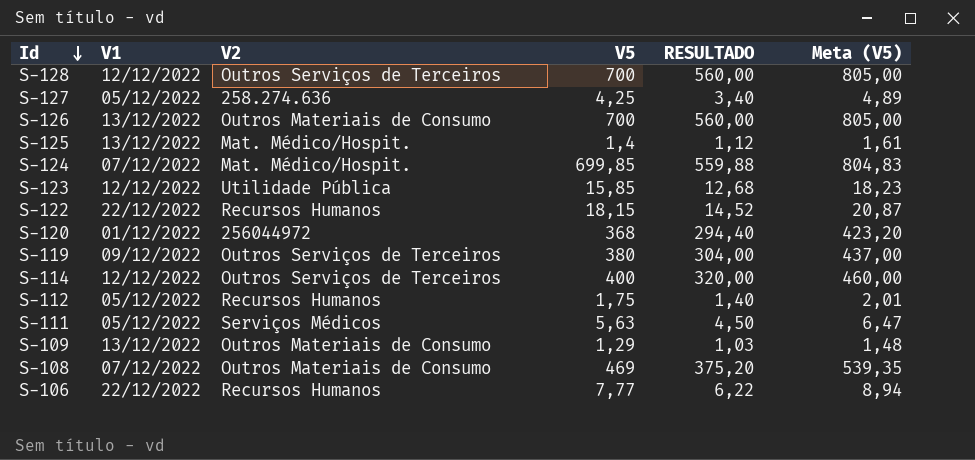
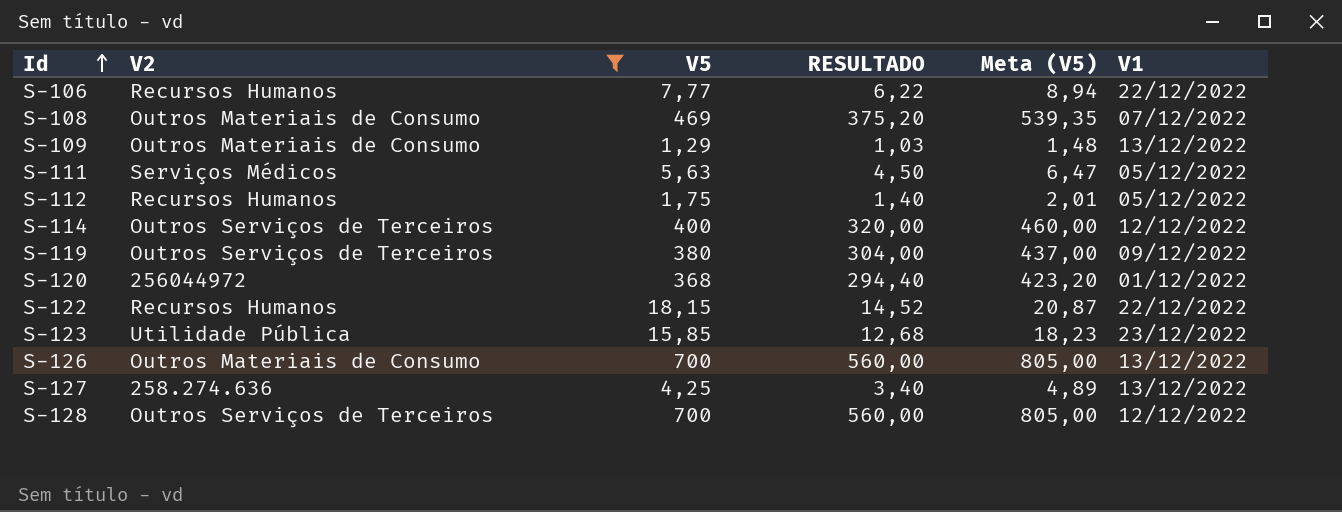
filter: none -> V2 != Mat. Médico/Hospit.
row order: Id descending -> Id ascending
column V1 | position: 2 -> 6
S-123 | V1: 12/12/2022 -> 23/12/2022
S-127 | V1: 05/12/2022 -> 13/12/2022

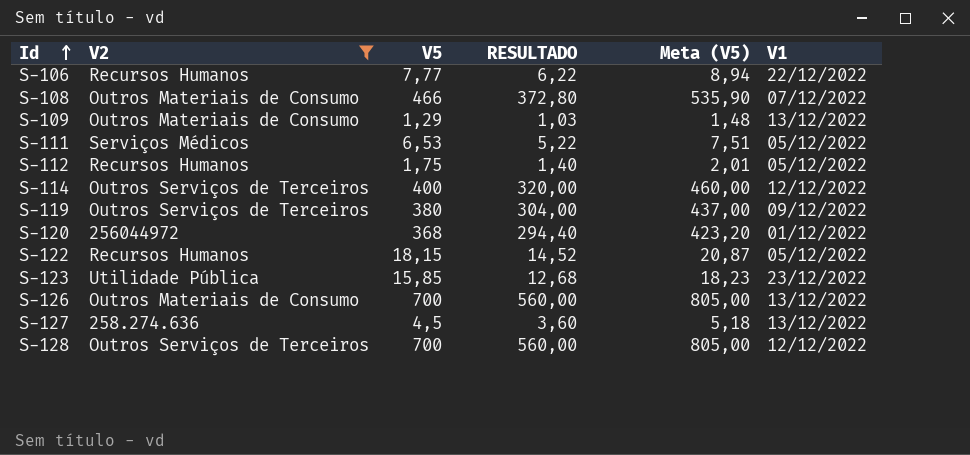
S-108 | V5: 469 -> 466
S-108 | RESULTADO: 375,20 -> 372,80
S-108 | Meta (V5): 539,35 -> 535,90
S-111 | V5: 5,63 -> 6,53
S-111 | RESULTADO: 4,50 -> 5,22
S-111 | Meta (V5): 6,47 -> 7,51
S-122 | V1: 22/12/2022 -> 05/12/2022
S-127 | V5: 4,25 -> 4,5
S-127 | RESULTADO: 3,40 -> 3,60
S-127 | Meta (V5): 4,89 -> 5,18

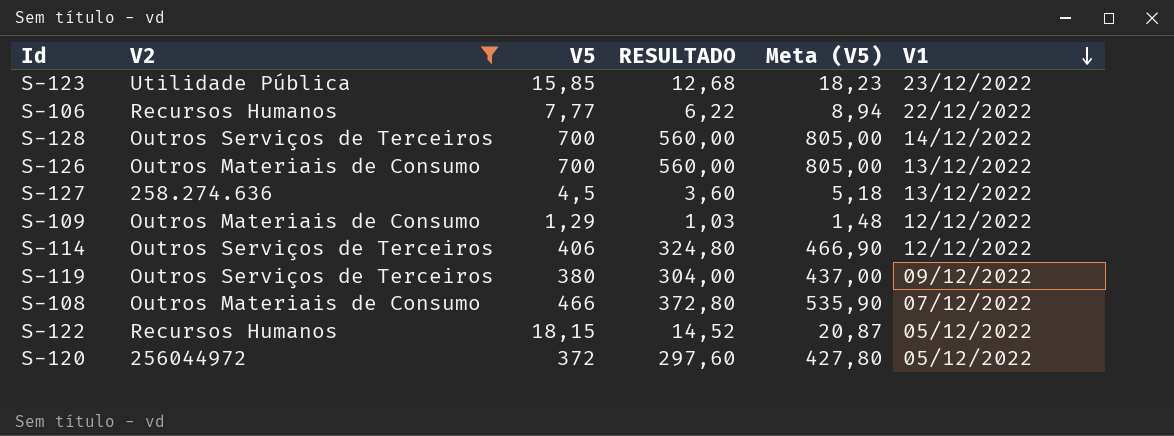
row order: Id ascending -> V1 descending
row S-111: Serviços Médicos | 6,53 | 5,22 | 7,51 | 05/12/2022 -> none
row S-112: Recursos Humanos | 1,75 | 1,40 | 2,01 | 05/12/2022 -> none
S-128 | V1: 12/12/2022 -> 14/12/2022
S-109 | V1: 13/12/2022 -> 12/12/2022
S-114 | V5: 400 -> 406
S-114 | RESULTADO: 320,00 -> 324,80
S-114 | Meta (V5): 460,00 -> 466,90
S-120 | V5: 368 -> 372
S-120 | RESULTADO: 294,40 -> 297,60
S-120 | Meta (V5): 423,20 -> 427,80
S-120 | V1: 01/12/2022 -> 05/12/2022

